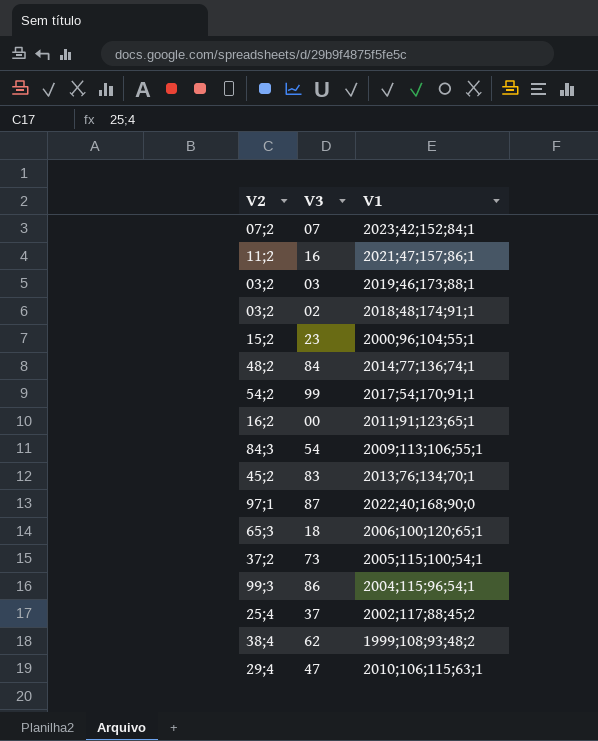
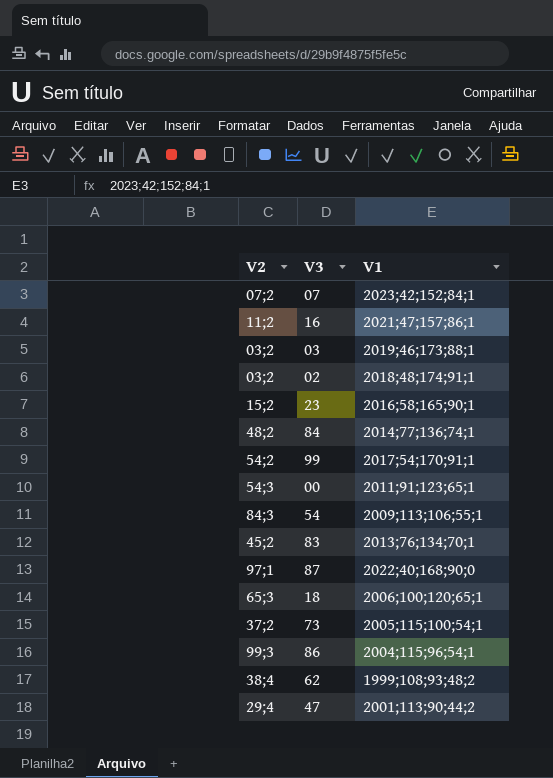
row 37: 25;4 | 2002;117;88;45;2 -> none
23 | V1: 2000;96;104;55;1 -> 2016;58;165;90;1
00 | V2: 16;2 -> 54;3
47 | V1: 2010;106;115;63;1 -> 2001;113;90;44;2

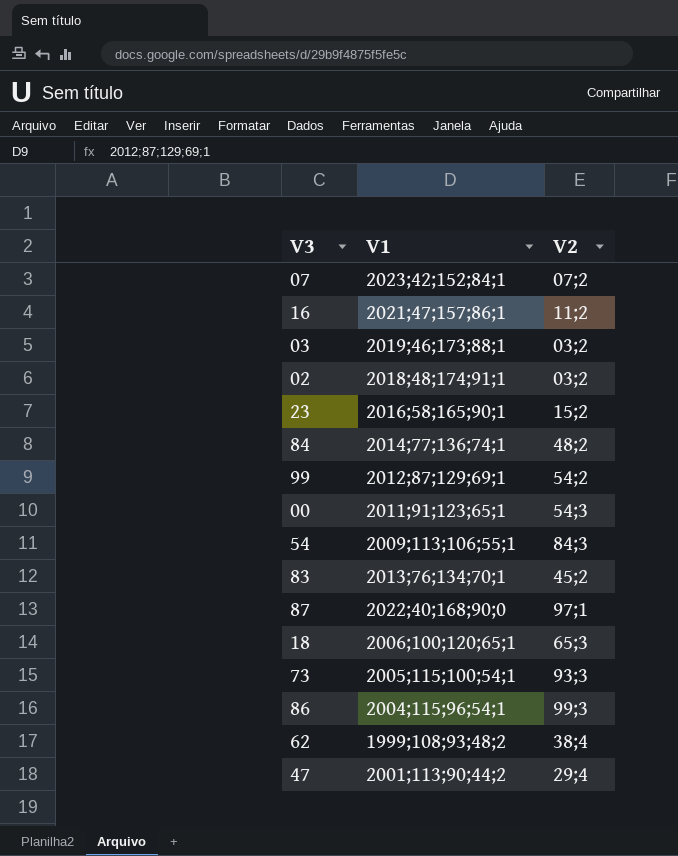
column V2 | position: 1 -> 3
99 | V1: 2017;54;170;91;1 -> 2012;87;129;69;1
73 | V2: 37;2 -> 93;3

